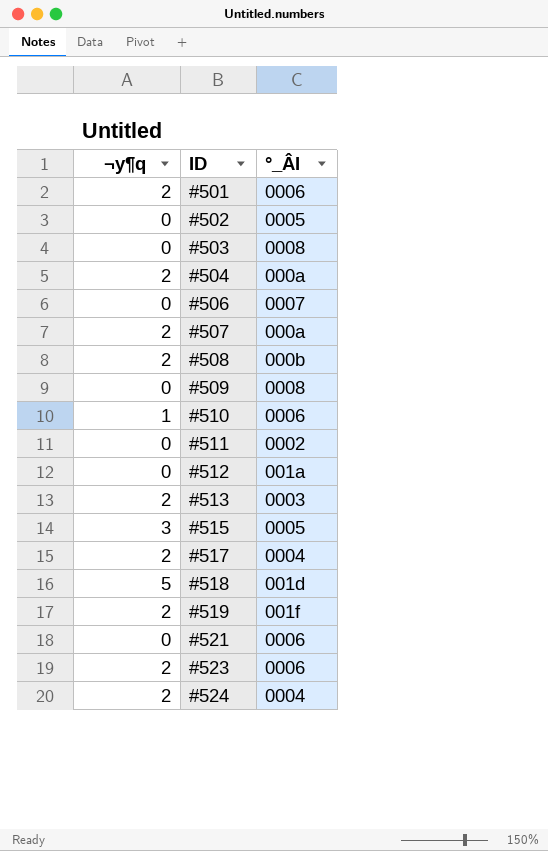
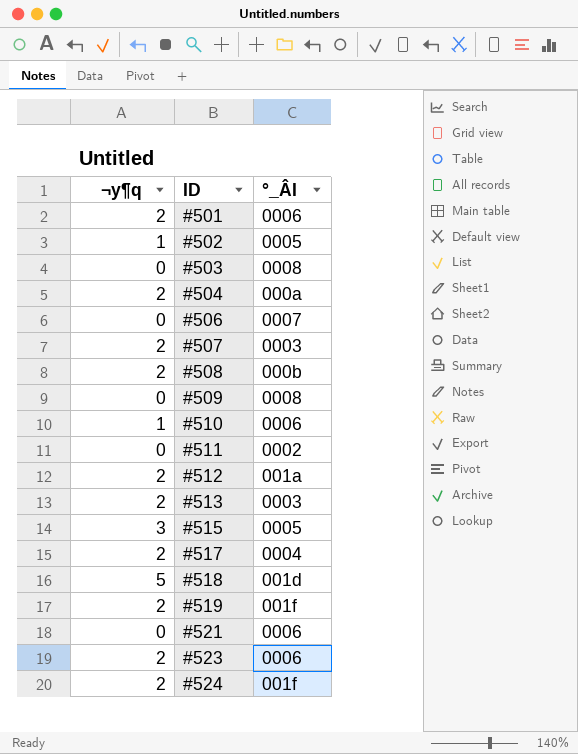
#502 | ¬y¶q: 0 -> 1
#507 | °_ÂI: 000a -> 0003
#512 | ¬y¶q: 0 -> 2
#524 | °_ÂI: 0004 -> 001f

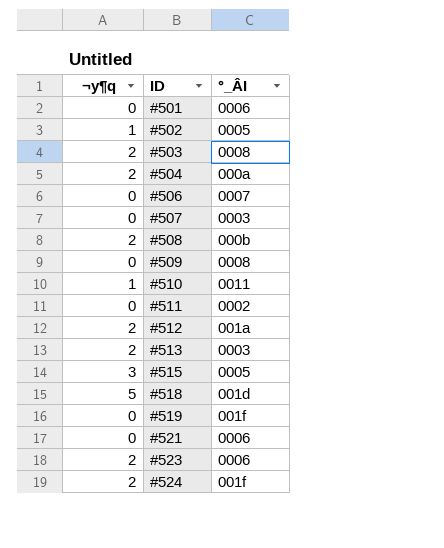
row #517: 2 | 0004 -> none
#501 | ¬y¶q: 2 -> 0
#503 | ¬y¶q: 0 -> 2
#507 | ¬y¶q: 2 -> 0
#510 | °_ÂI: 0006 -> 0011
#519 | ¬y¶q: 2 -> 0

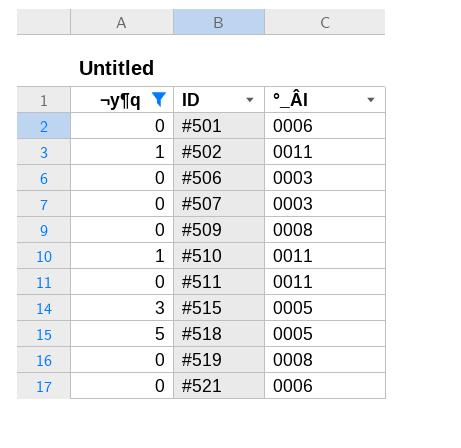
filter: none -> ¬y¶q != 2
#502 | °_ÂI: 0005 -> 0011
#506 | °_ÂI: 0007 -> 0003
#511 | °_ÂI: 0002 -> 0011
#518 | °_ÂI: 001d -> 0005
#519 | °_ÂI: 001f -> 0008

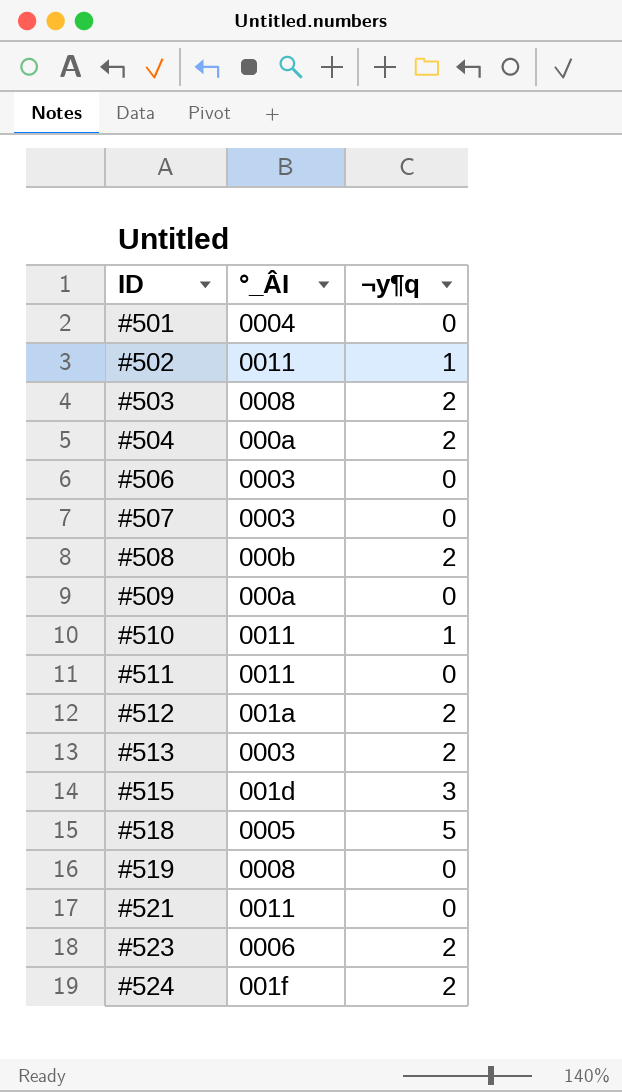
filter: ¬y¶q != 2 -> none
column ¬y¶q | position: 1 -> 3
#501 | °_ÂI: 0006 -> 0004
#509 | °_ÂI: 0008 -> 000a
#515 | °_ÂI: 0005 -> 001d
#521 | °_ÂI: 0006 -> 0011

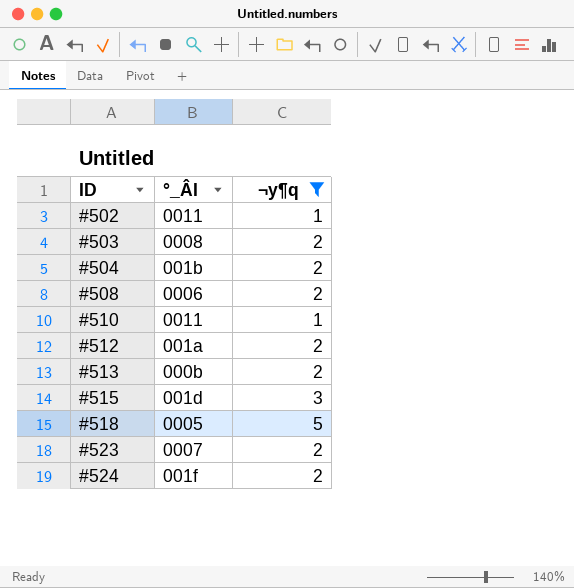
filter: none -> ¬y¶q != 0
#504 | °_ÂI: 000a -> 001b
#508 | °_ÂI: 000b -> 0006
#513 | °_ÂI: 0003 -> 000b
#523 | °_ÂI: 0006 -> 0007

